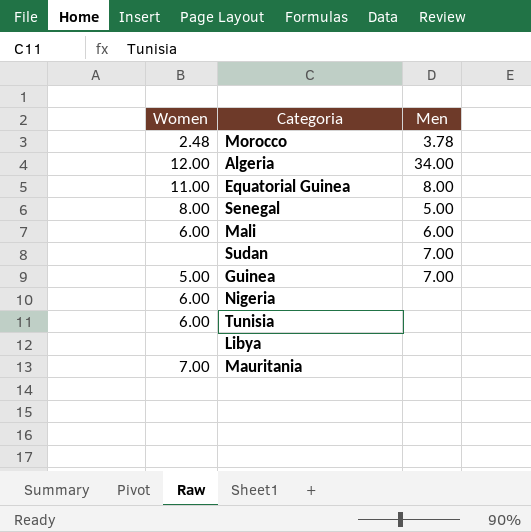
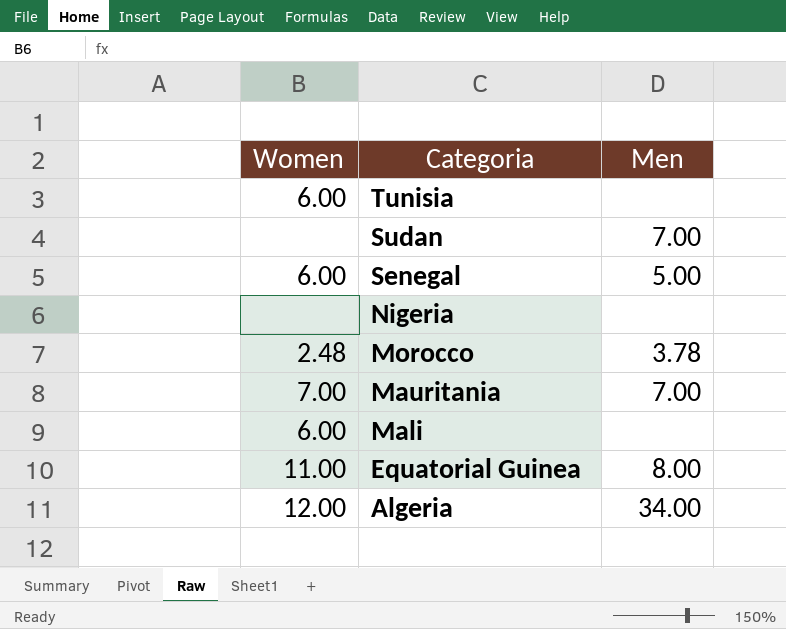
row order: none -> Categoria descending
row Guinea: 5.00 | 7.00 -> none
row Libya: none | none -> none
Senegal | Women: 8.00 -> 6.00
Nigeria | Women: 6.00 -> none
Mauritania | Men: none -> 7.00
Mali | Men: 6.00 -> none

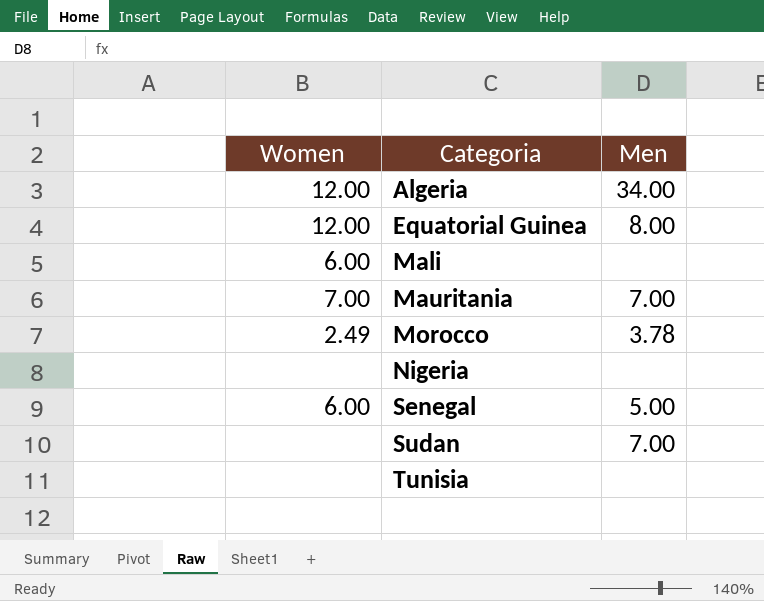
row order: Categoria descending -> Categoria ascending
Equatorial Guinea | Women: 11.00 -> 12.00
Morocco | Women: 2.48 -> 2.49
Tunisia | Women: 6.00 -> none

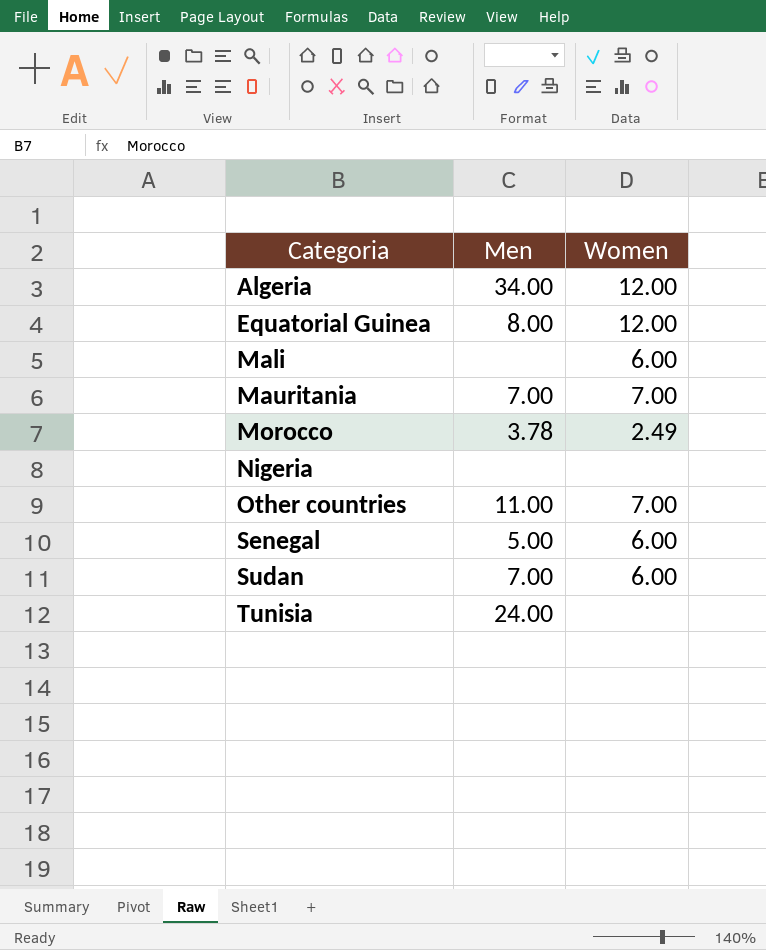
column Women | position: 1 -> 3
row Other countries: none -> 11.00 | 7.00
Sudan | Women: none -> 6.00
Tunisia | Men: none -> 24.00

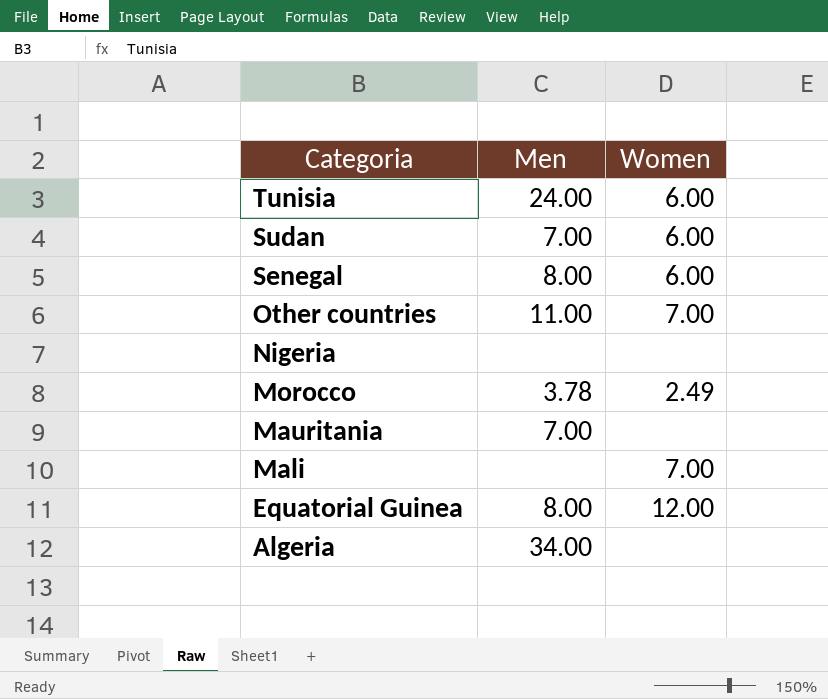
row order: Categoria ascending -> Categoria descending
Tunisia | Women: none -> 6.00
Senegal | Men: 5.00 -> 8.00
Mauritania | Women: 7.00 -> none
Mali | Women: 6.00 -> 7.00
Algeria | Women: 12.00 -> none

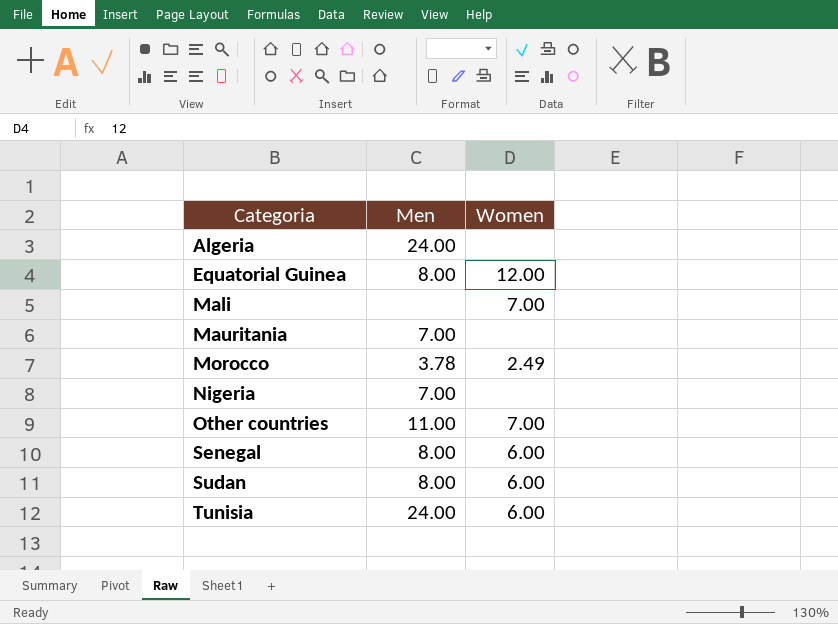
row order: Categoria descending -> Categoria ascending
Algeria | Men: 34.00 -> 24.00
Nigeria | Men: none -> 7.00
Sudan | Men: 7.00 -> 8.00

